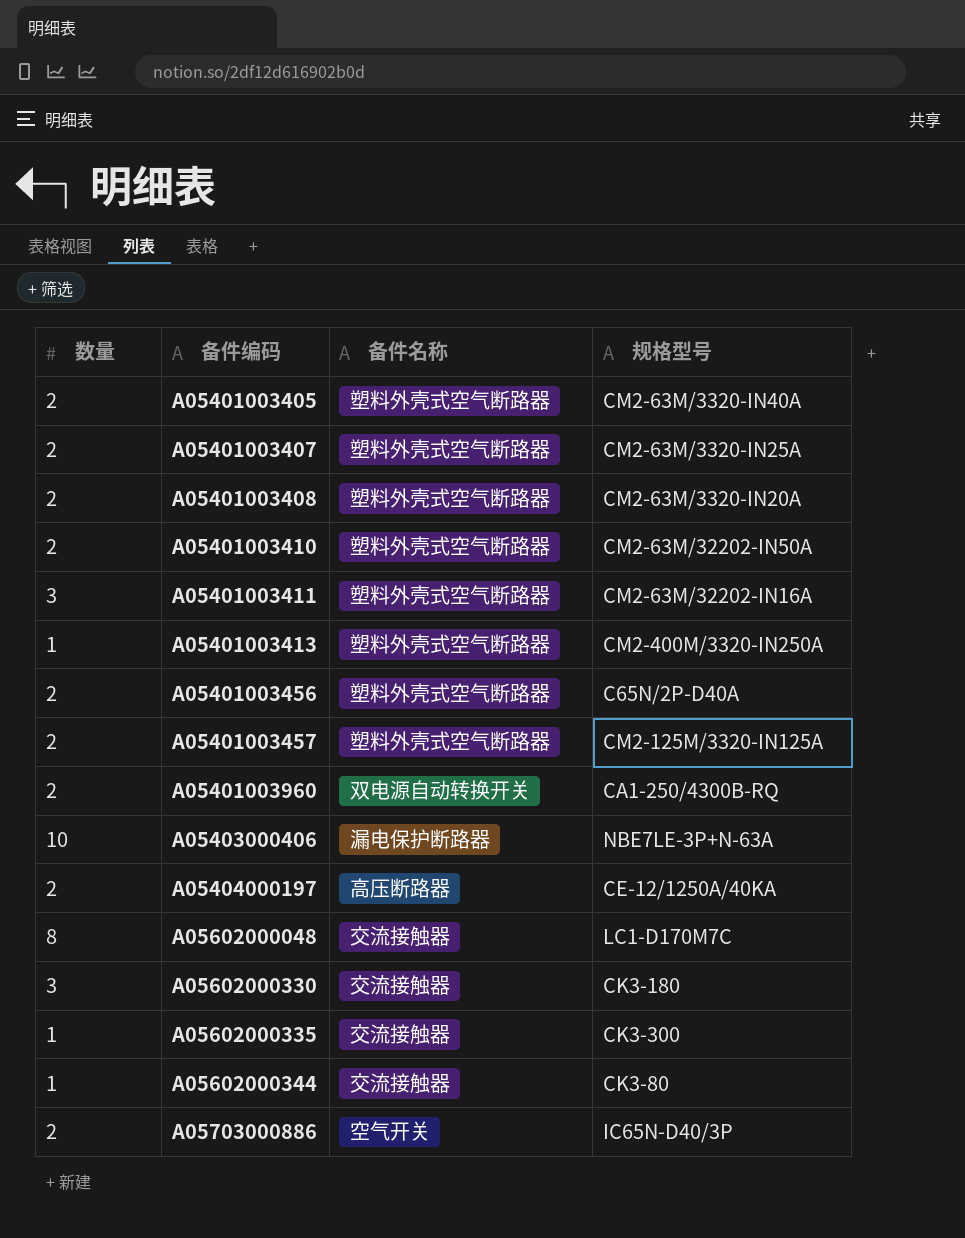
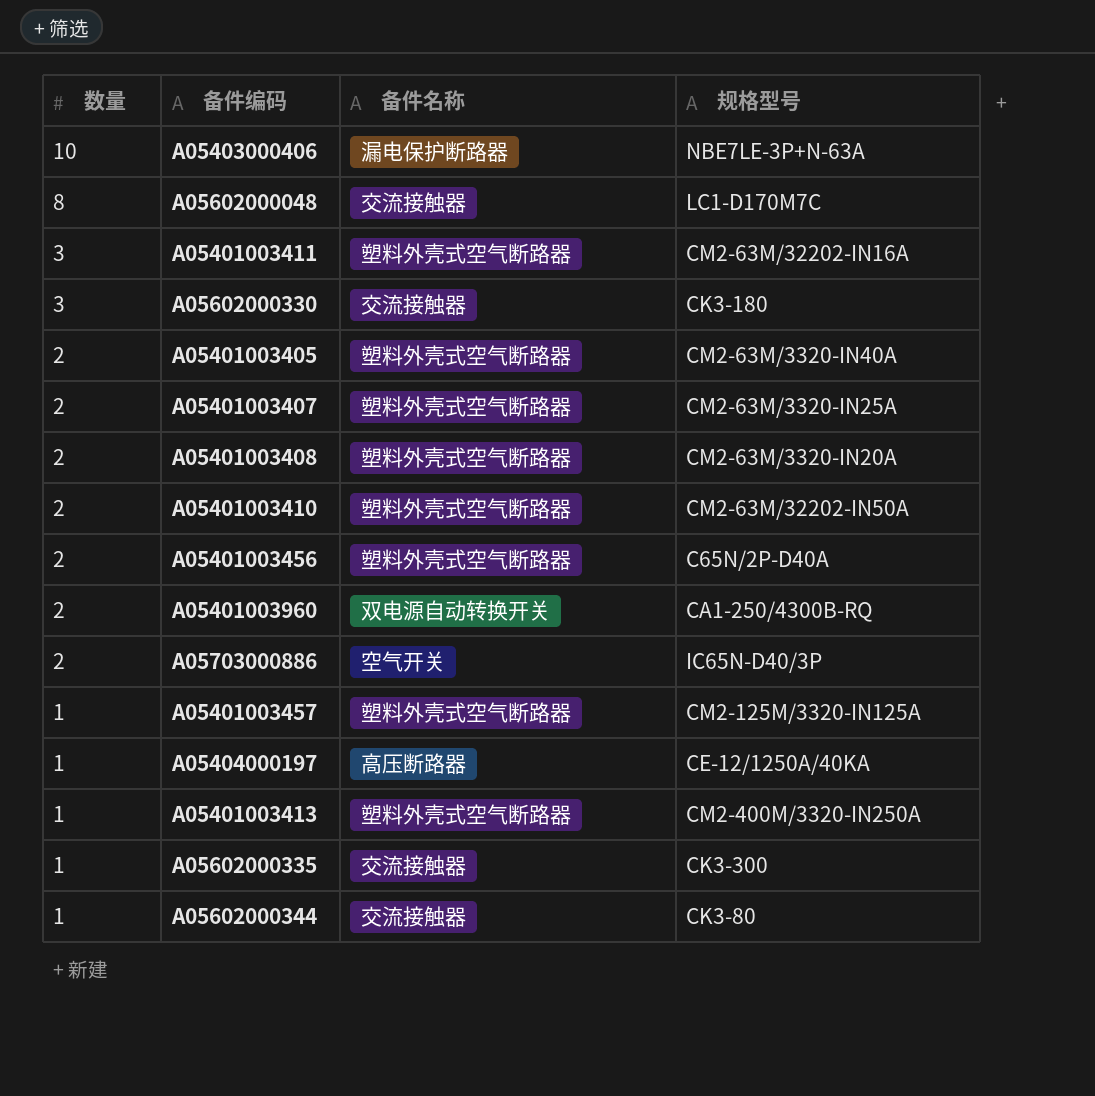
row order: 备件编码 ascending -> 数量 descending
A05401003457 | 数量: 2 -> 1
A05404000197 | 数量: 2 -> 1

